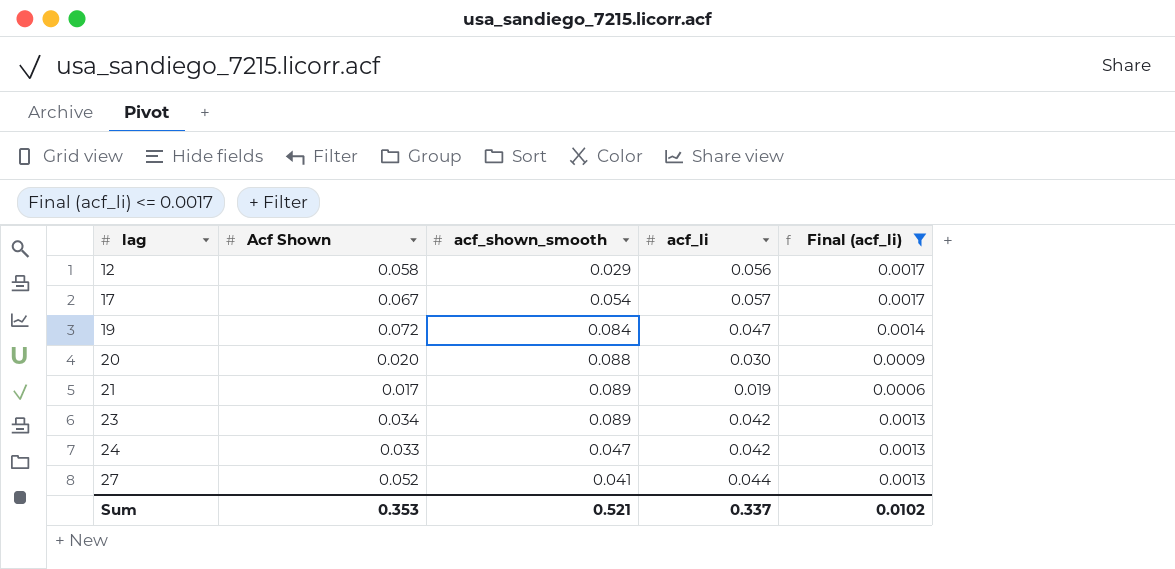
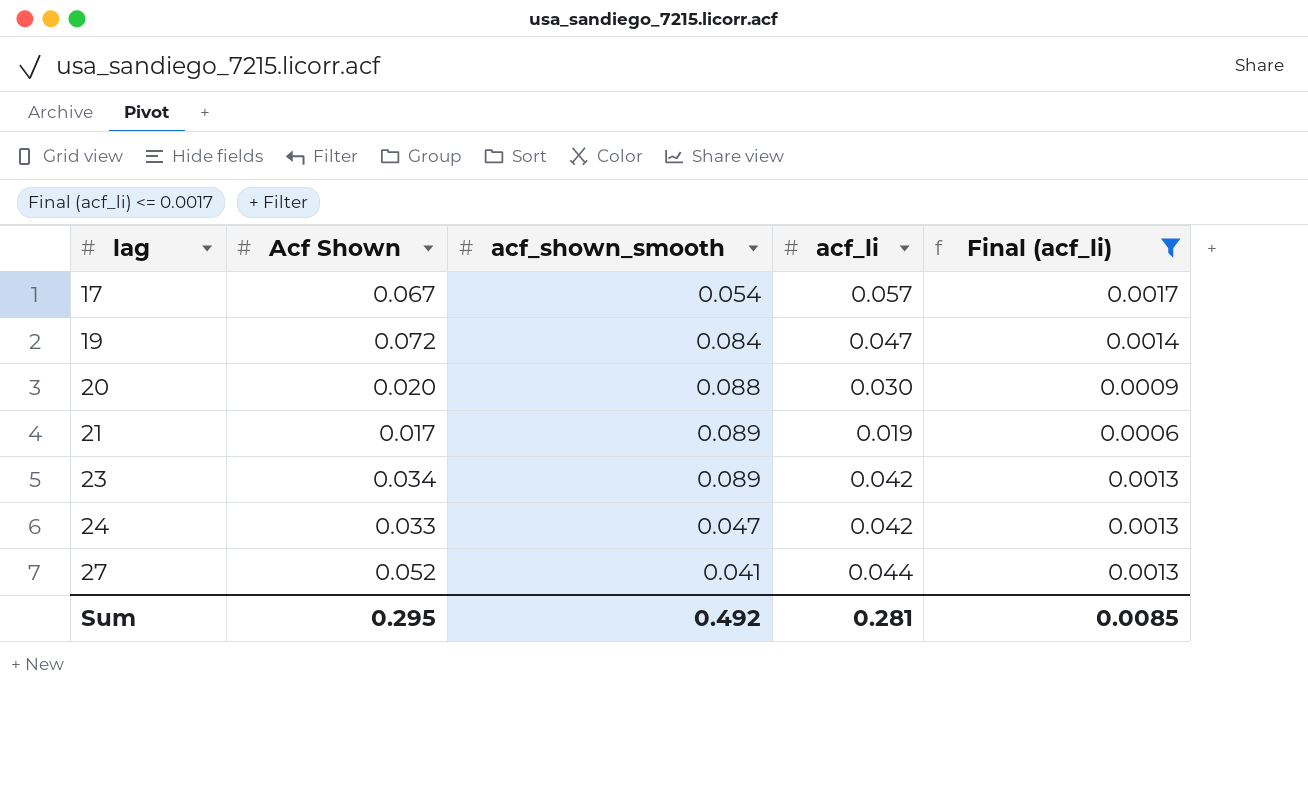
row 12: 0.058 | 0.029 | 0.056 | 0.0017 -> none
Sum | Acf Shown: 0.353 -> 0.295
Sum | acf_shown_smooth: 0.521 -> 0.492
Sum | acf_li: 0.337 -> 0.281
Sum | Final (acf_li): 0.0102 -> 0.0085

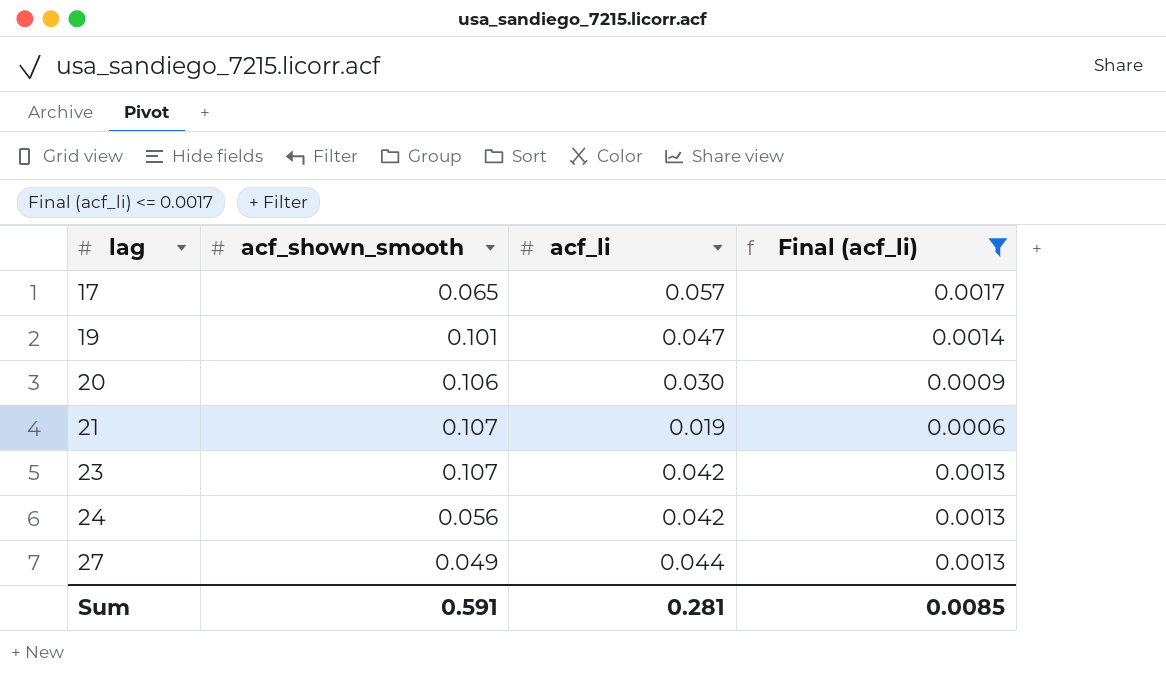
column Acf Shown | position: 2 -> none
17 | acf_shown_smooth: 0.054 -> 0.065
19 | acf_shown_smooth: 0.084 -> 0.101
20 | acf_shown_smooth: 0.088 -> 0.106
21 | acf_shown_smooth: 0.089 -> 0.107
23 | acf_shown_smooth: 0.089 -> 0.107
24 | acf_shown_smooth: 0.047 -> 0.056
27 | acf_shown_smooth: 0.041 -> 0.049
Sum | acf_shown_smooth: 0.492 -> 0.591

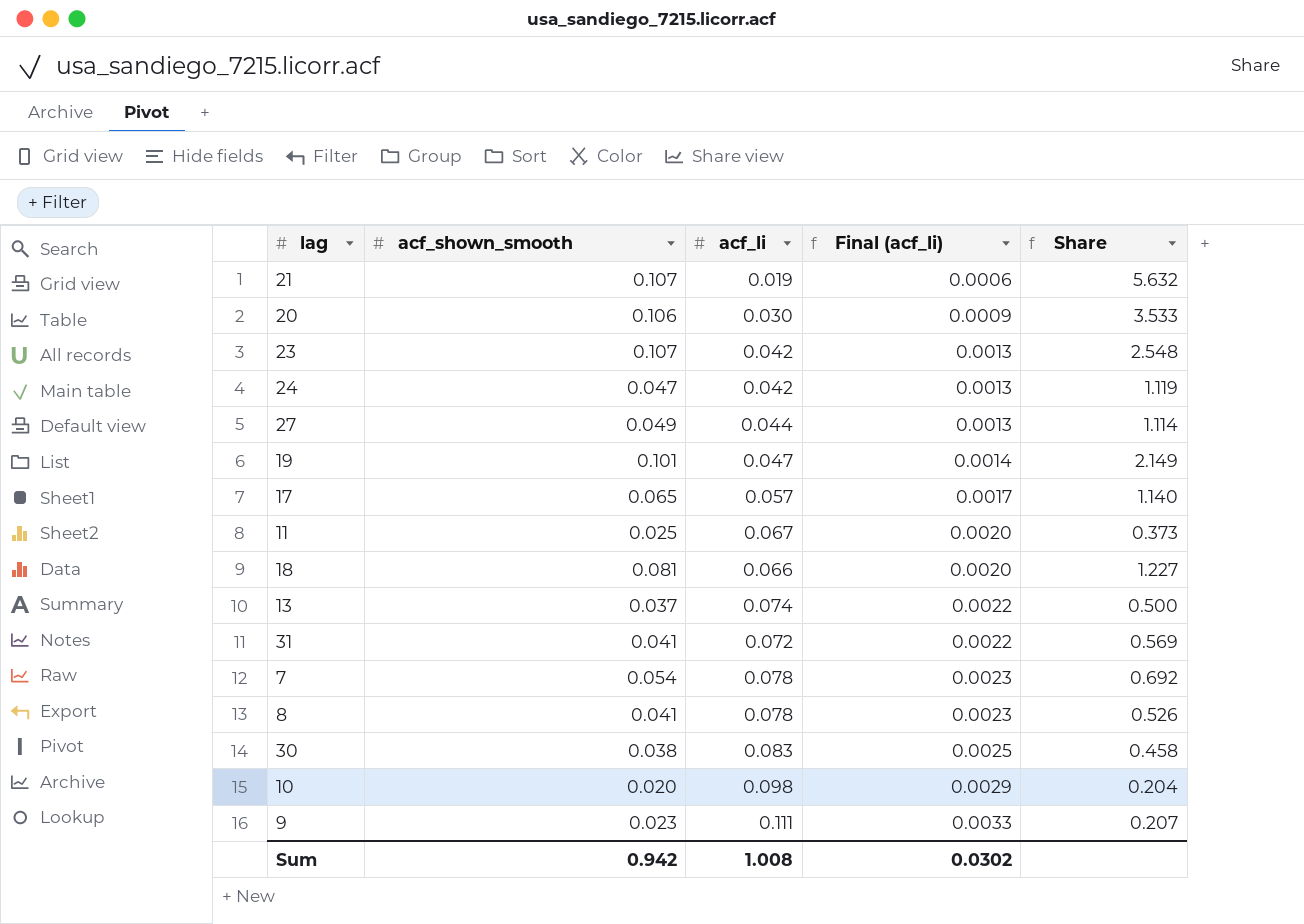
filter: Final (acf_li) <= 0.0017 -> none
row order: lag ascending -> Final (acf_li) ascending
column Share | formula: none -> [acf_shown_smooth] / [acf_li]
24 | acf_shown_smooth: 0.056 -> 0.047
Sum | acf_shown_smooth: 0.591 -> 0.942
Sum | acf_li: 0.281 -> 1.008
Sum | Final (acf_li): 0.0085 -> 0.0302

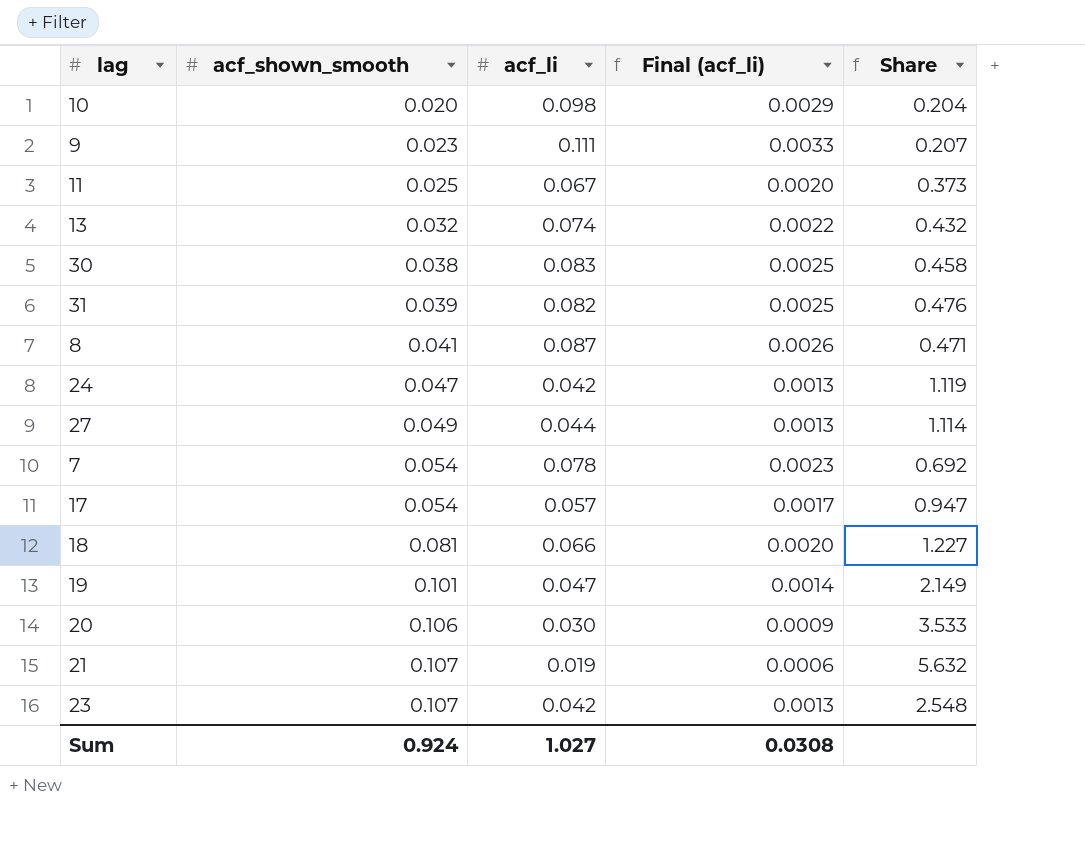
row order: Final (acf_li) ascending -> acf_shown_smooth ascending
13 | acf_shown_smooth: 0.037 -> 0.032
13 | Share: 0.500 -> 0.432
31 | acf_shown_smooth: 0.041 -> 0.039
31 | acf_li: 0.072 -> 0.082
31 | Final (acf_li): 0.0022 -> 0.0025
31 | Share: 0.569 -> 0.476
8 | acf_li: 0.078 -> 0.087
8 | Final (acf_li): 0.0023 -> 0.0026
8 | Share: 0.526 -> 0.471
17 | acf_shown_smooth: 0.065 -> 0.054
17 | Share: 1.140 -> 0.947
Sum | acf_shown_smooth: 0.942 -> 0.924
Sum | acf_li: 1.008 -> 1.027
Sum | Final (acf_li): 0.0302 -> 0.0308

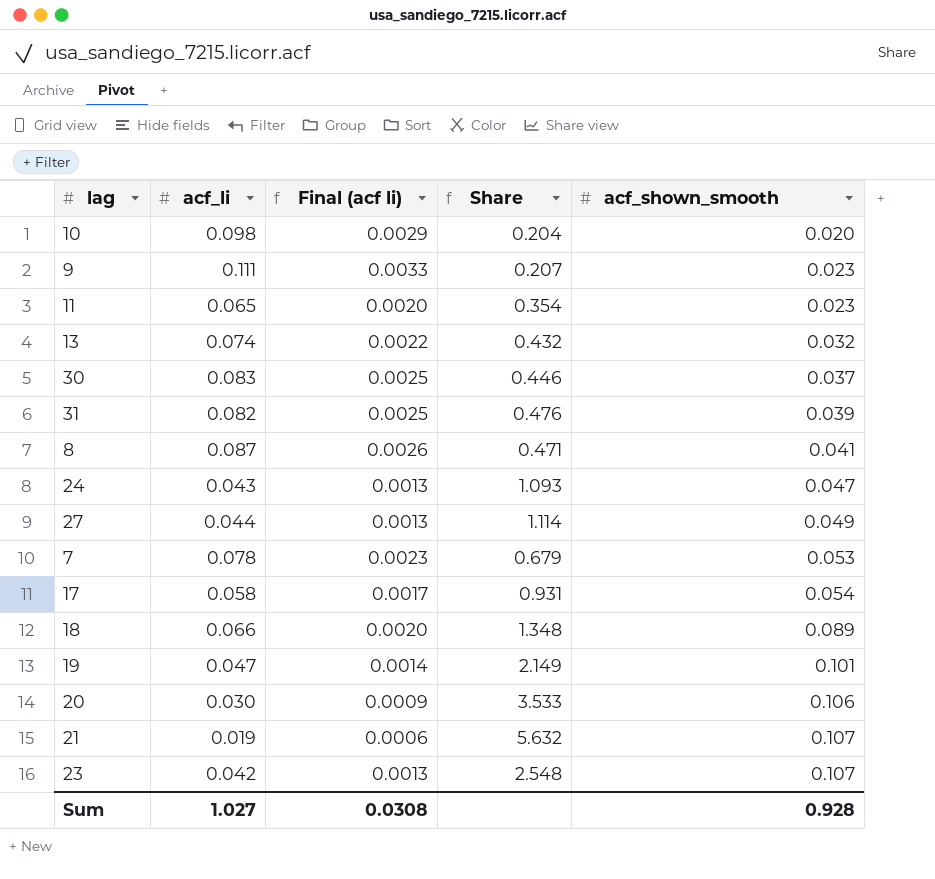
column name: Final (acf_li) -> Final (acf li)
column acf_shown_smooth | position: 2 -> 5
11 | acf_li: 0.067 -> 0.065
11 | Share: 0.373 -> 0.354
11 | acf_shown_smooth: 0.025 -> 0.023
30 | Share: 0.458 -> 0.446
30 | acf_shown_smooth: 0.038 -> 0.037
24 | acf_li: 0.042 -> 0.043
24 | Share: 1.119 -> 1.093
7 | Share: 0.692 -> 0.679
7 | acf_shown_smooth: 0.054 -> 0.053
17 | acf_li: 0.057 -> 0.058
17 | Share: 0.947 -> 0.931
18 | Share: 1.227 -> 1.348
18 | acf_shown_smooth: 0.081 -> 0.089
Sum | acf_shown_smooth: 0.924 -> 0.928

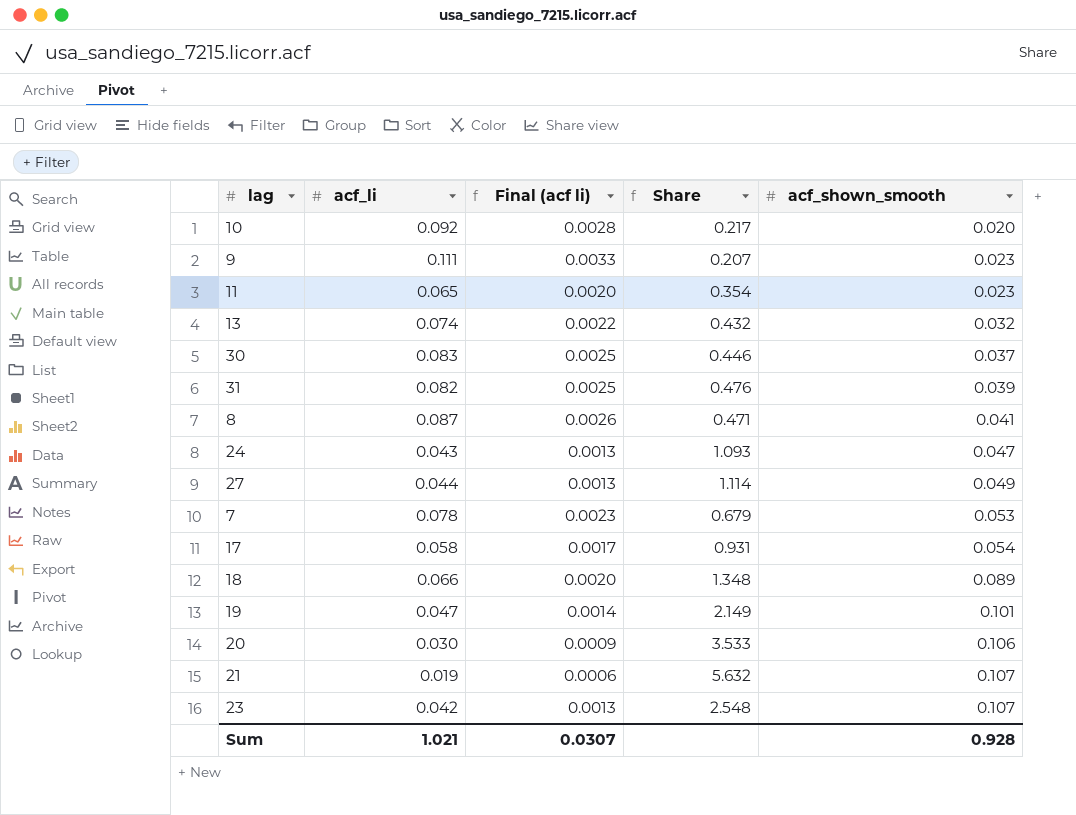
10 | acf_li: 0.098 -> 0.092
10 | Final (acf li): 0.0029 -> 0.0028
10 | Share: 0.204 -> 0.217
Sum | acf_li: 1.027 -> 1.021
Sum | Final (acf li): 0.0308 -> 0.0307

